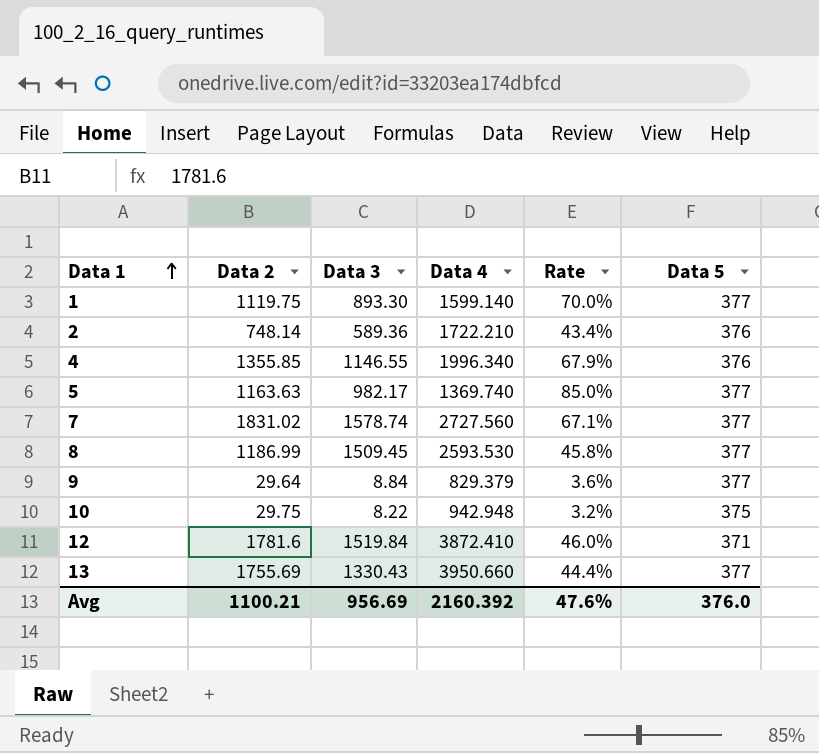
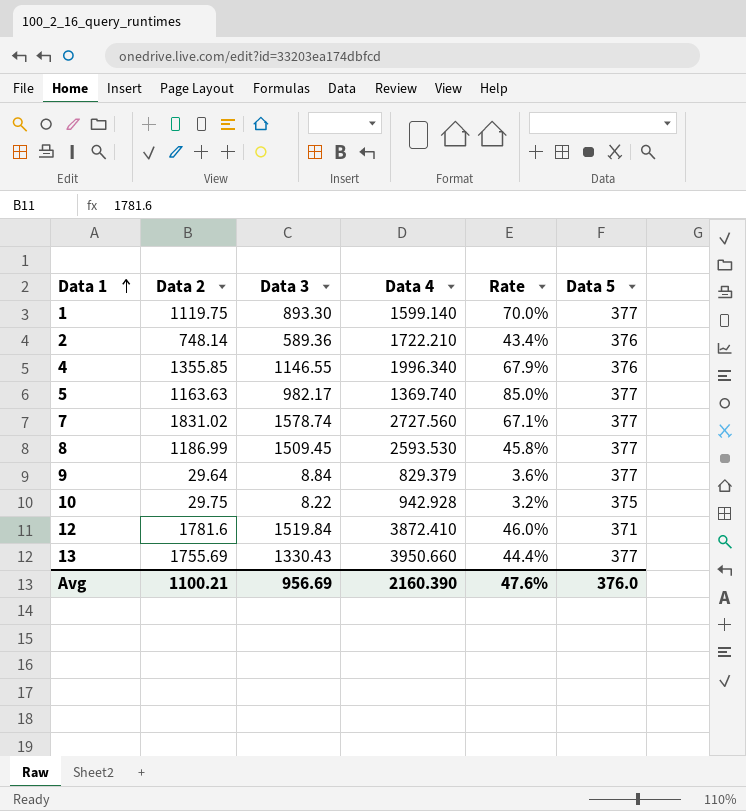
10 | Data 4: 942.948 -> 942.928
Avg | Data 4: 2160.392 -> 2160.390

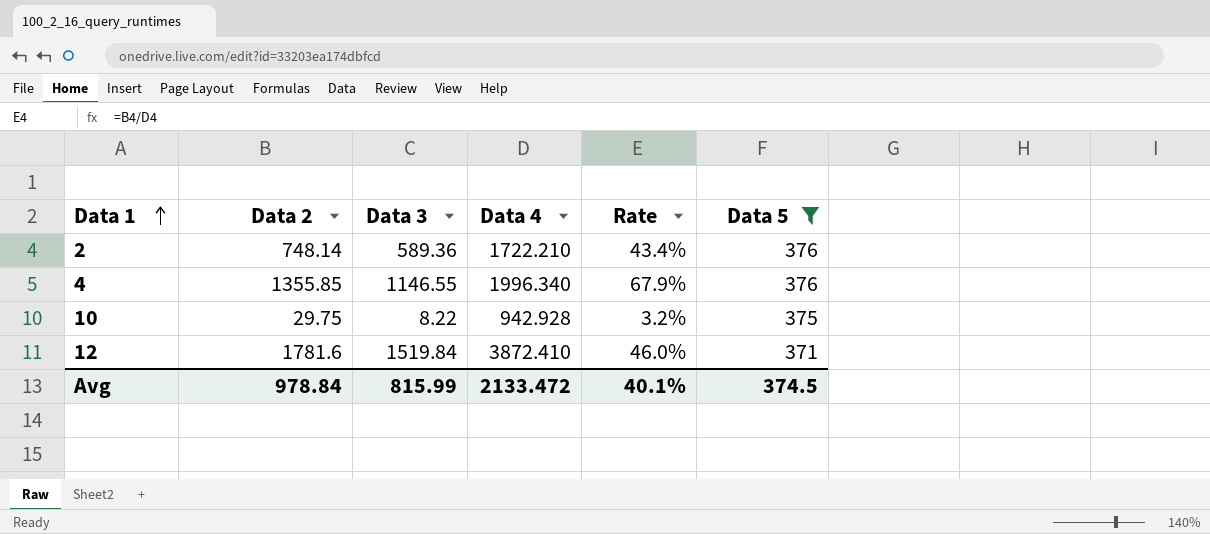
filter: none -> Data 5 != 377
Avg | Data 2: 1100.21 -> 978.84
Avg | Data 3: 956.69 -> 815.99
Avg | Data 4: 2160.390 -> 2133.472
Avg | Rate: 47.6% -> 40.1%
Avg | Data 5: 376.0 -> 374.5

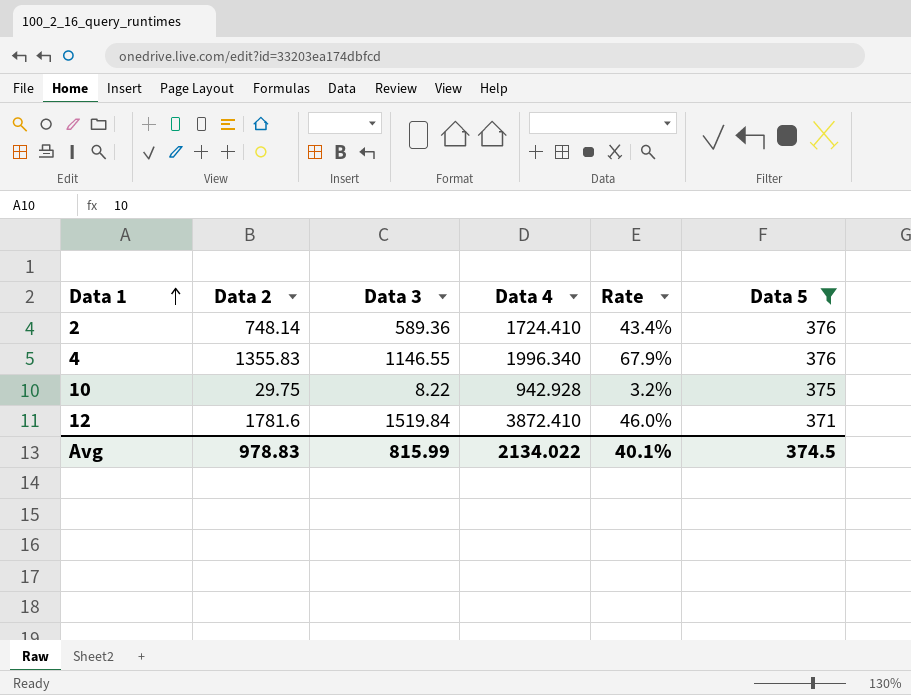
2 | Data 4: 1722.210 -> 1724.410
4 | Data 2: 1355.85 -> 1355.83
Avg | Data 2: 978.84 -> 978.83
Avg | Data 4: 2133.472 -> 2134.022

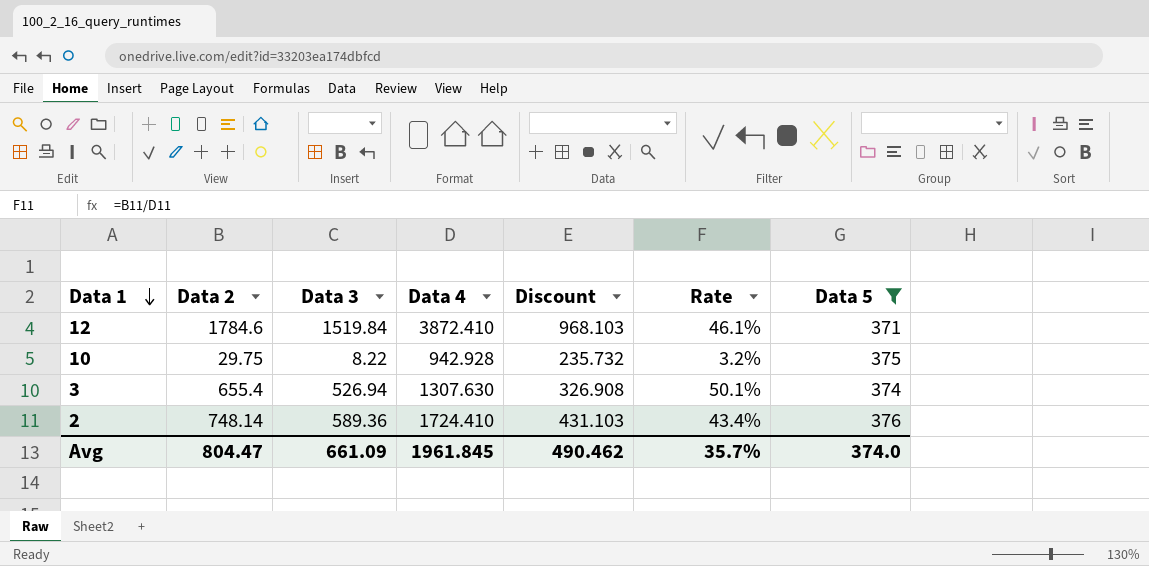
row order: Data 1 ascending -> Data 1 descending
column Discount | formula: none -> [Data 4] * 0.25
row 4: 1355.83 | 1146.55 | 1996.340 | 67.9% | 376 -> none
12 | Data 2: 1781.6 -> 1784.6
12 | Rate: 46.0% -> 46.1%
row 3: none -> 655.4 | 526.94 | 1307.630 | 326.908 | 50.1% | 374
Avg | Data 2: 978.83 -> 804.47
Avg | Data 3: 815.99 -> 661.09
Avg | Data 4: 2134.022 -> 1961.845
Avg | Rate: 40.1% -> 35.7%
Avg | Data 5: 374.5 -> 374.0

